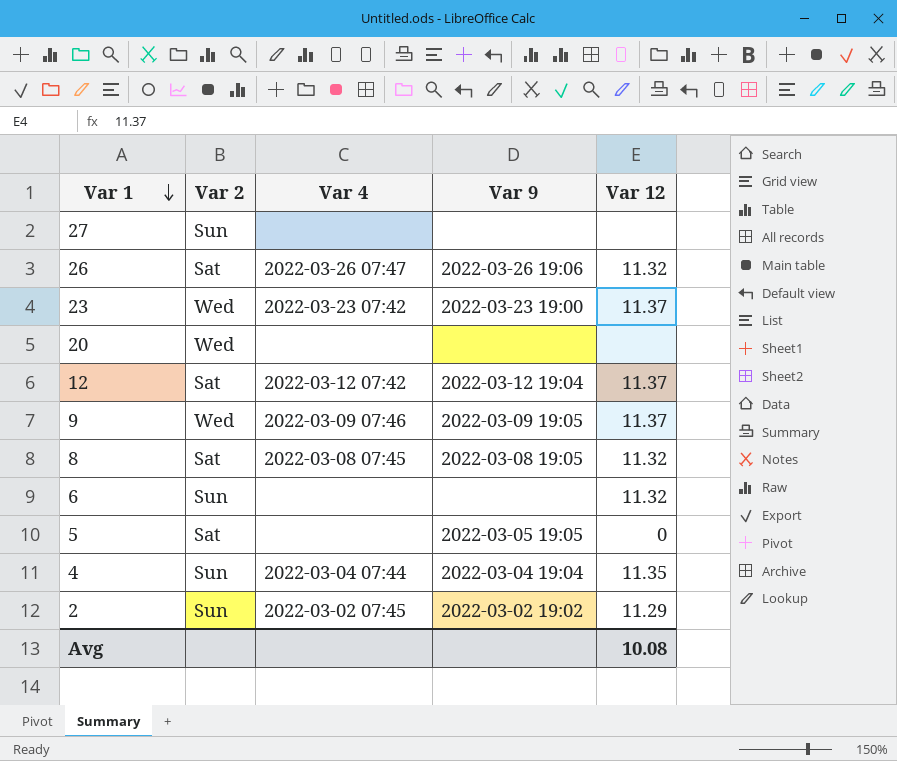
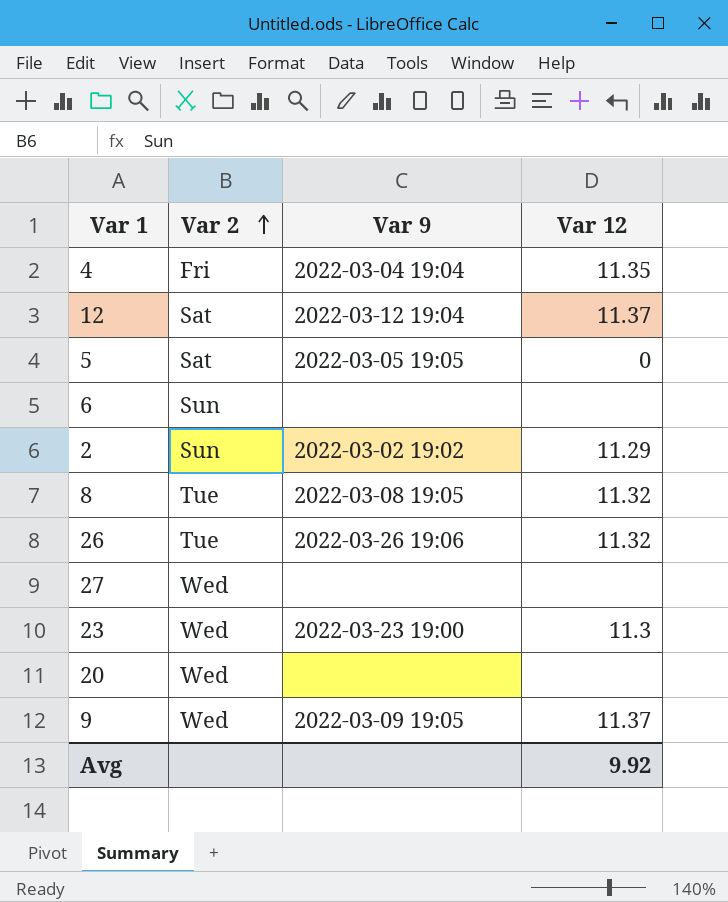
row order: Var 1 descending -> Var 2 ascending
column Var 4 | position: 3 -> none
4 | Var 2: Sun -> Fri
6 | Var 12: 11.32 -> none
8 | Var 2: Sat -> Tue
26 | Var 2: Sat -> Tue
27 | Var 2: Sun -> Wed
23 | Var 12: 11.37 -> 11.3
Avg | Var 12: 10.08 -> 9.92

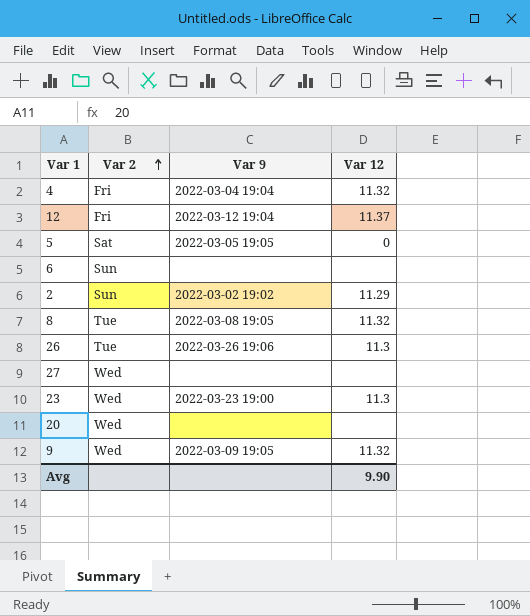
4 | Var 12: 11.35 -> 11.32
12 | Var 2: Sat -> Fri
26 | Var 12: 11.32 -> 11.3
9 | Var 12: 11.37 -> 11.32
Avg | Var 12: 9.92 -> 9.90

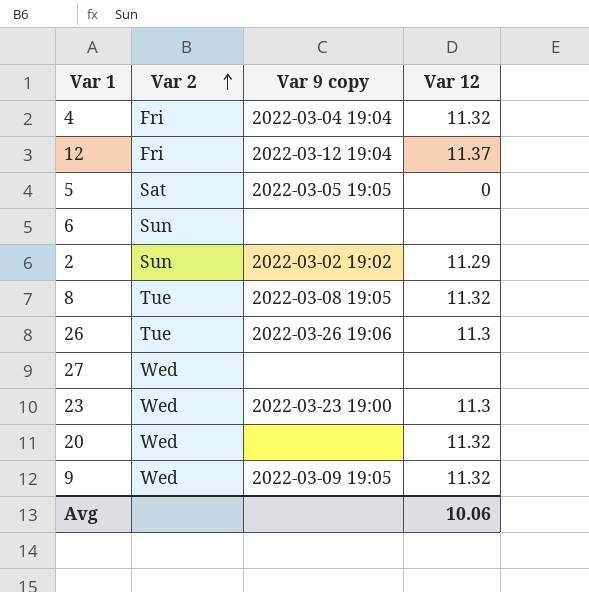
column name: Var 9 -> Var 9 copy
20 | Var 12: none -> 11.32
Avg | Var 12: 9.90 -> 10.06

